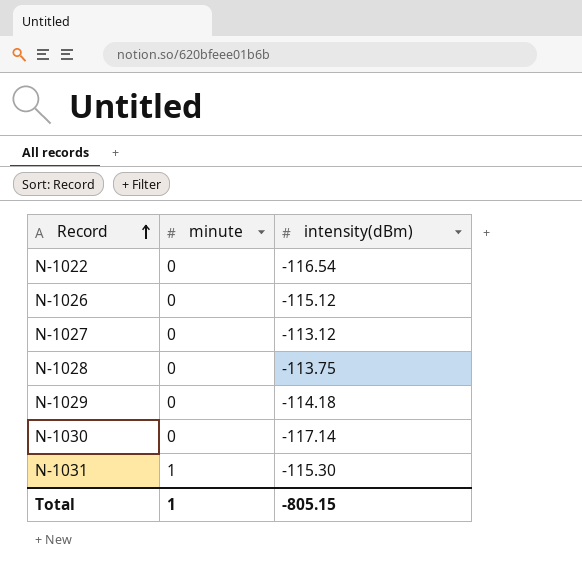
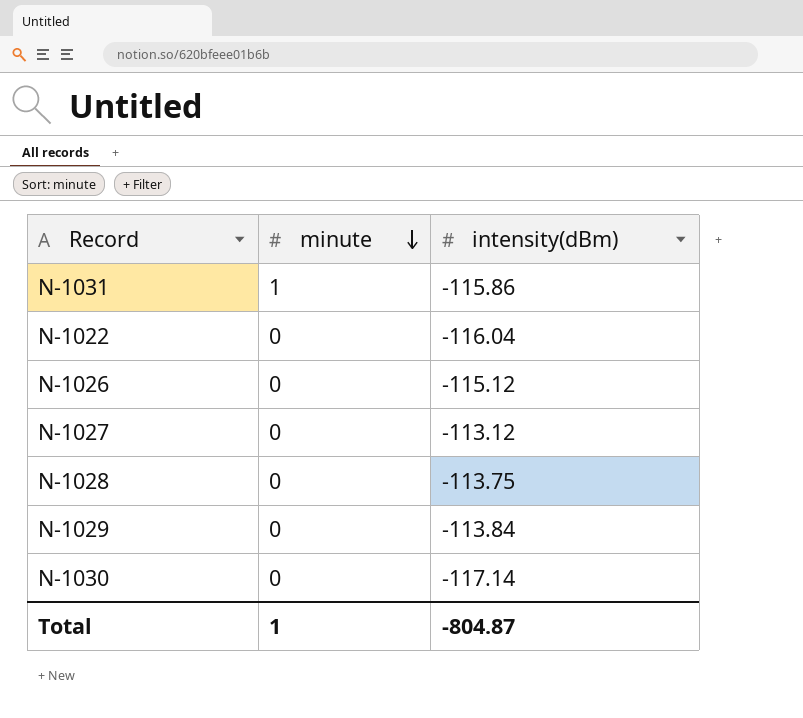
row order: Record ascending -> minute descending
N-1031 | intensity(dBm): -115.30 -> -115.86
N-1022 | intensity(dBm): -116.54 -> -116.04
N-1029 | intensity(dBm): -114.18 -> -113.84
Total | intensity(dBm): -805.15 -> -804.87

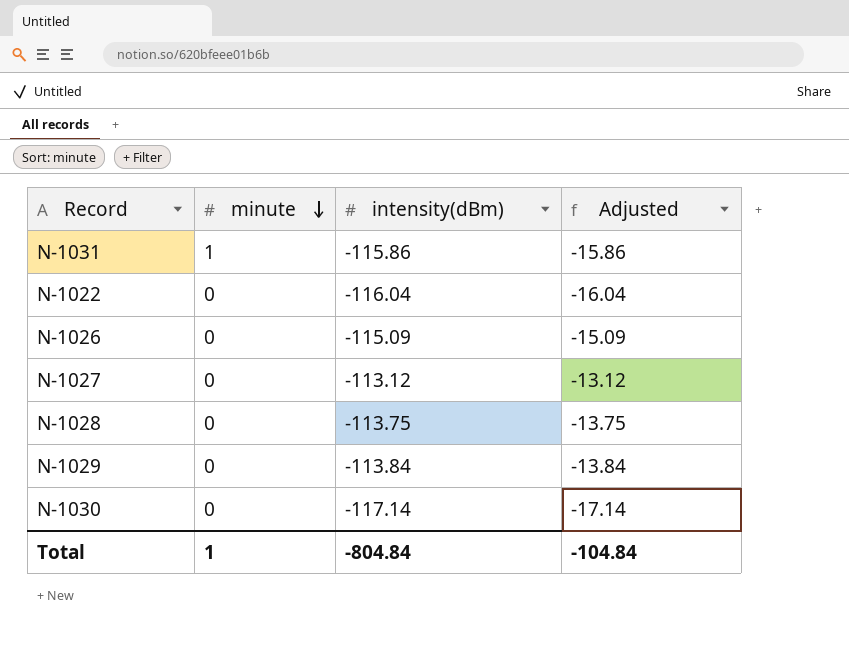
column Adjusted | formula: none -> [intensity(dBm)] + 100
N-1026 | intensity(dBm): -115.12 -> -115.09
Total | intensity(dBm): -804.87 -> -804.84

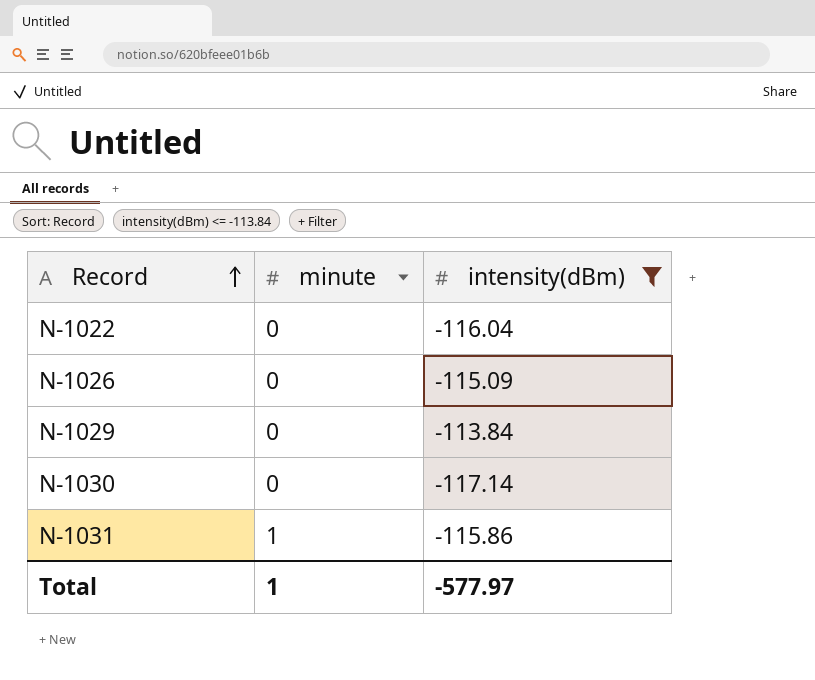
filter: none -> intensity(dBm) <= -113.84
row order: minute descending -> Record ascending
column Adjusted | formula: [intensity(dBm)] + 100 -> none
Total | intensity(dBm): -804.84 -> -577.97

